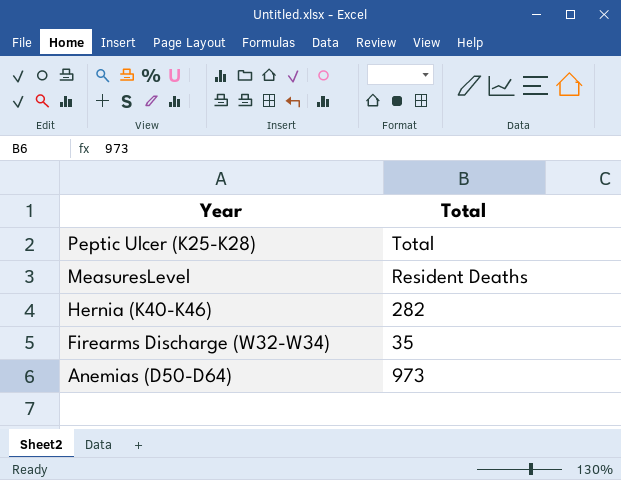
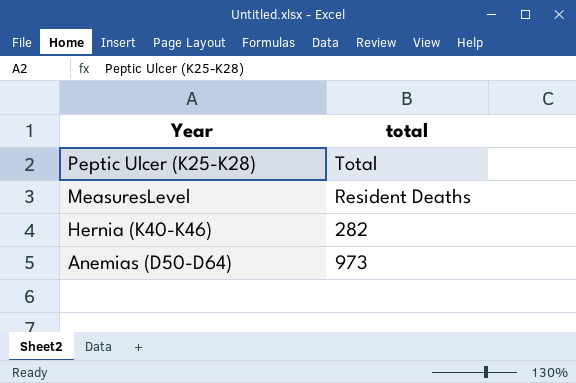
column name: Total -> total
row Firearms Discharge (W32-W34): 35 -> none

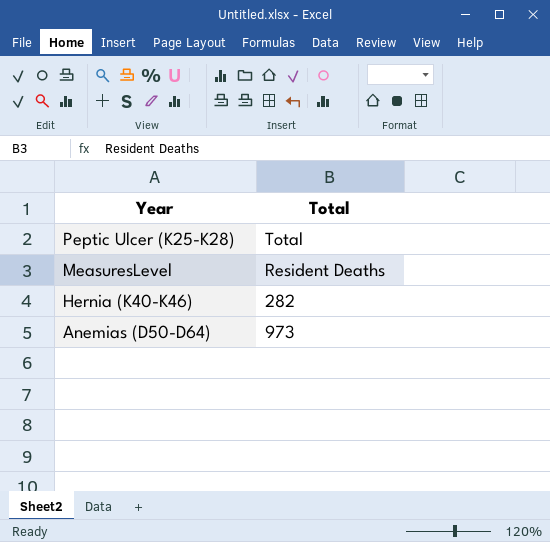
column name: total -> Total

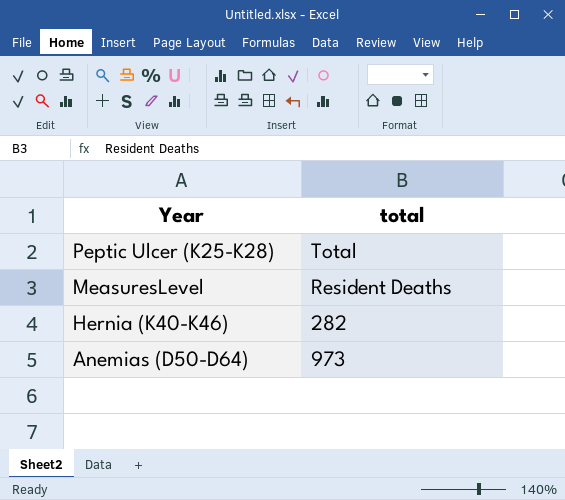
column name: Total -> total

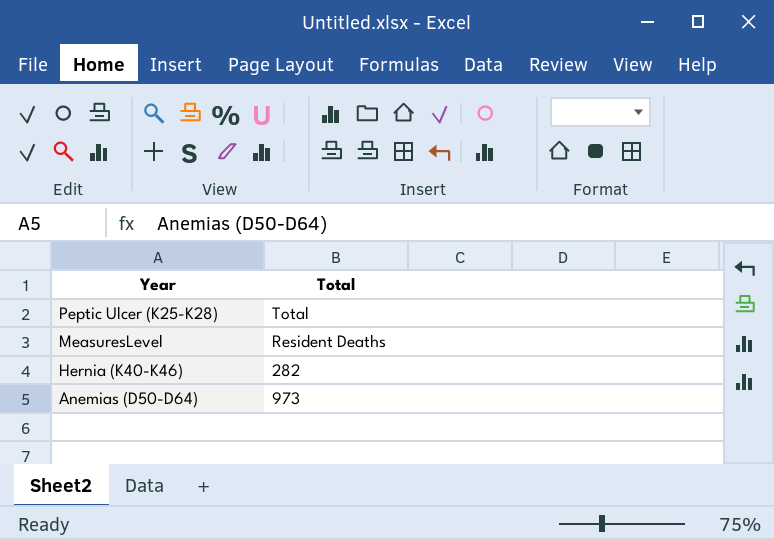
column name: total -> Total

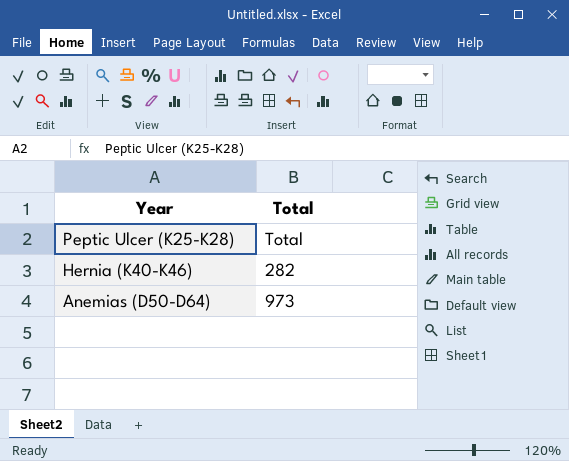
row MeasuresLevel: Resident Deaths -> none

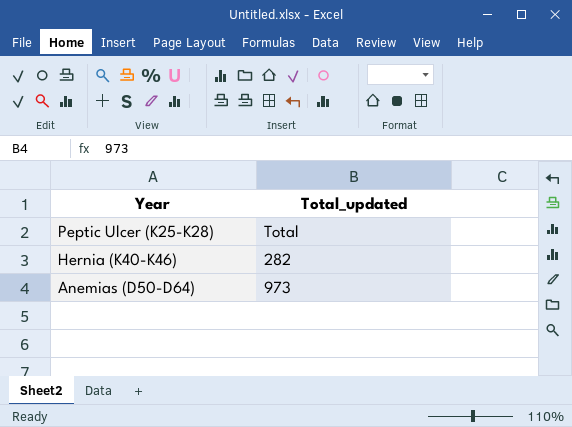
column name: Total -> Total_updated

